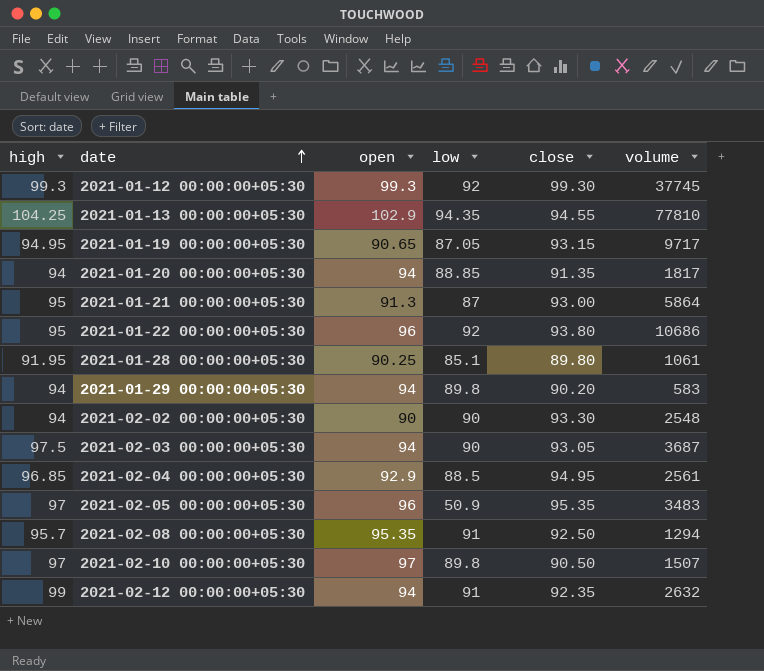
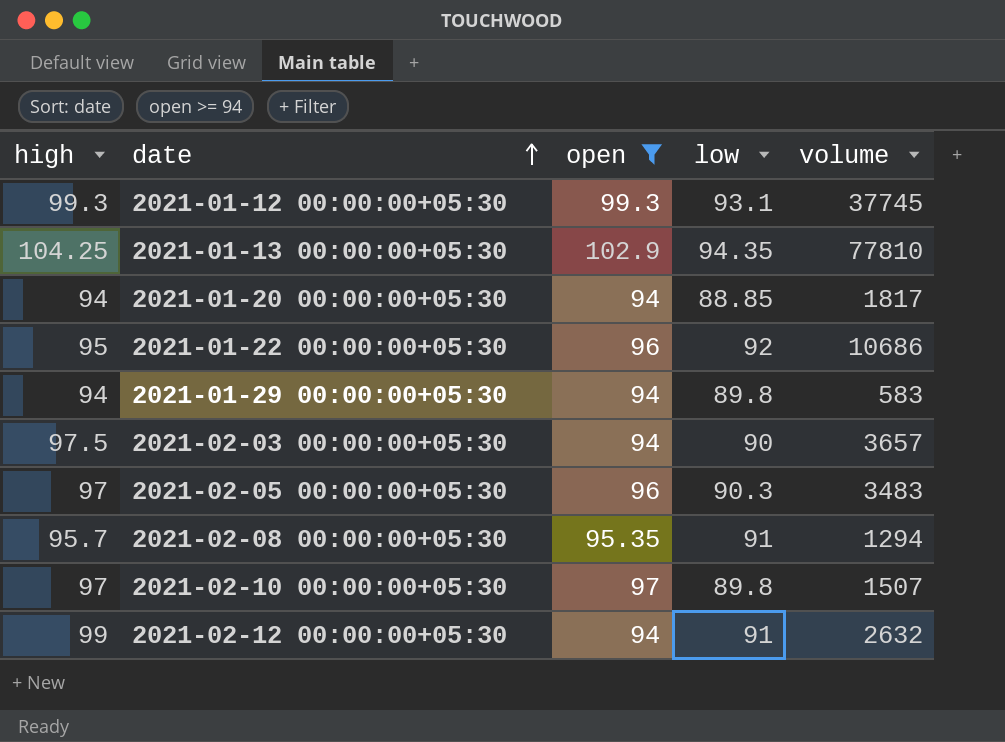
filter: none -> open >= 94
column close | position: 5 -> none
2021-01-12 00:00:00+05:30 | low: 92 -> 93.1
2021-02-03 00:00:00+05:30 | volume: 3687 -> 3657
2021-02-05 00:00:00+05:30 | low: 50.9 -> 90.3

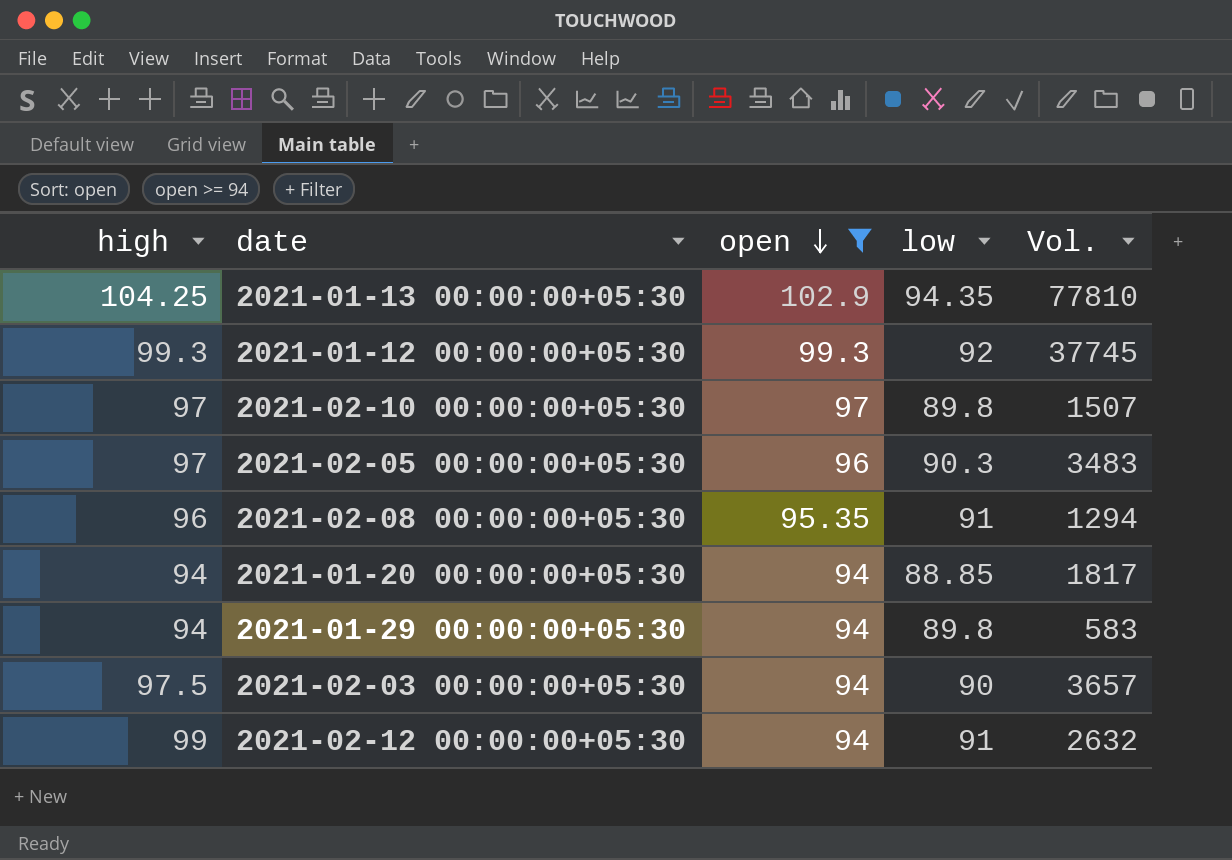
row order: date ascending -> open descending
column name: volume -> Vol.
row 2021-01-22 00:00:00+05:30: 95 | 96 | 92 | 10686 -> none
2021-01-12 00:00:00+05:30 | low: 93.1 -> 92
2021-02-08 00:00:00+05:30 | high: 95.7 -> 96

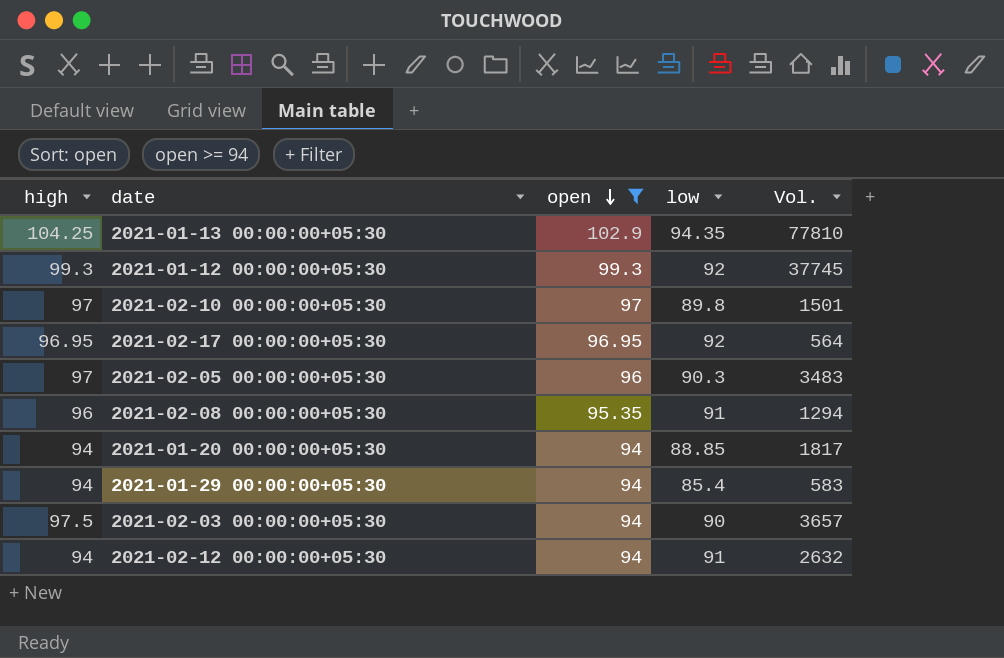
2021-02-10 00:00:00+05:30 | Vol.: 1507 -> 1501
row 2021-02-17 00:00:00+05:30: none -> 96.95 | 96.95 | 92 | 564
2021-01-29 00:00:00+05:30 | low: 89.8 -> 85.4
2021-02-12 00:00:00+05:30 | high: 99 -> 94

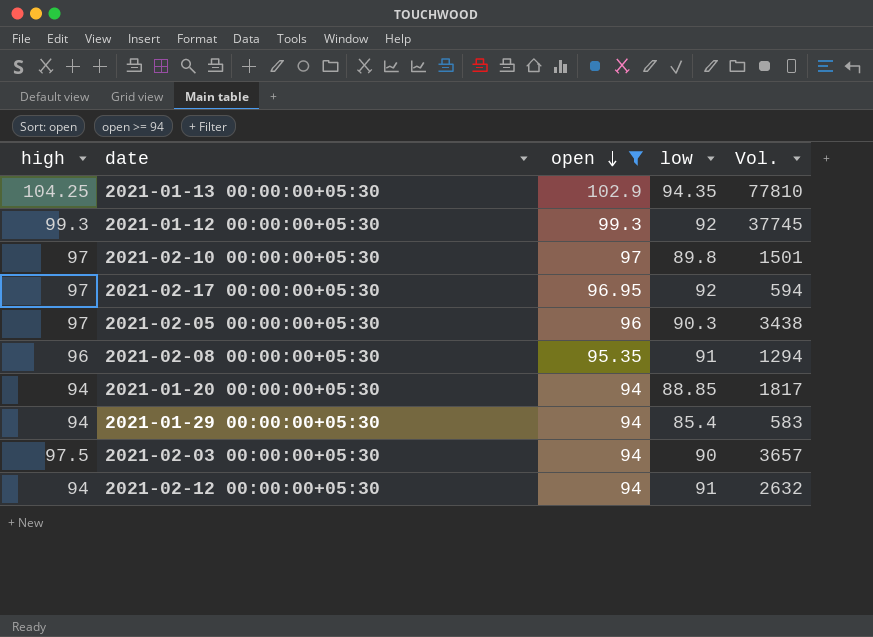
2021-02-17 00:00:00+05:30 | high: 96.95 -> 97
2021-02-17 00:00:00+05:30 | Vol.: 564 -> 594
2021-02-05 00:00:00+05:30 | Vol.: 3483 -> 3438

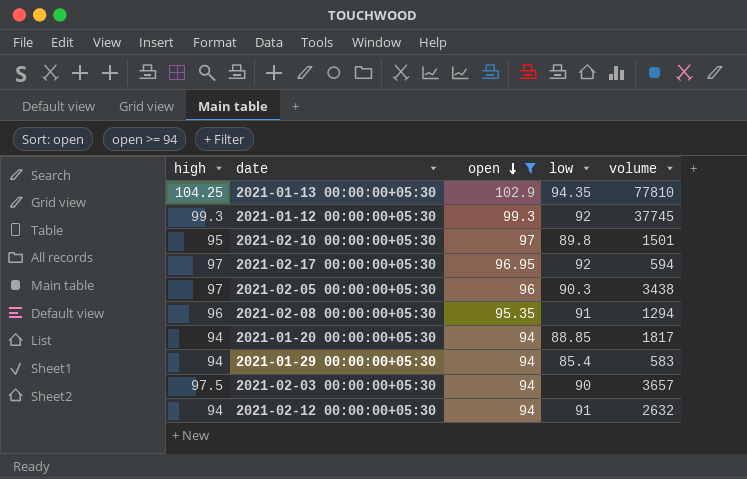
column name: Vol. -> volume
2021-02-10 00:00:00+05:30 | high: 97 -> 95

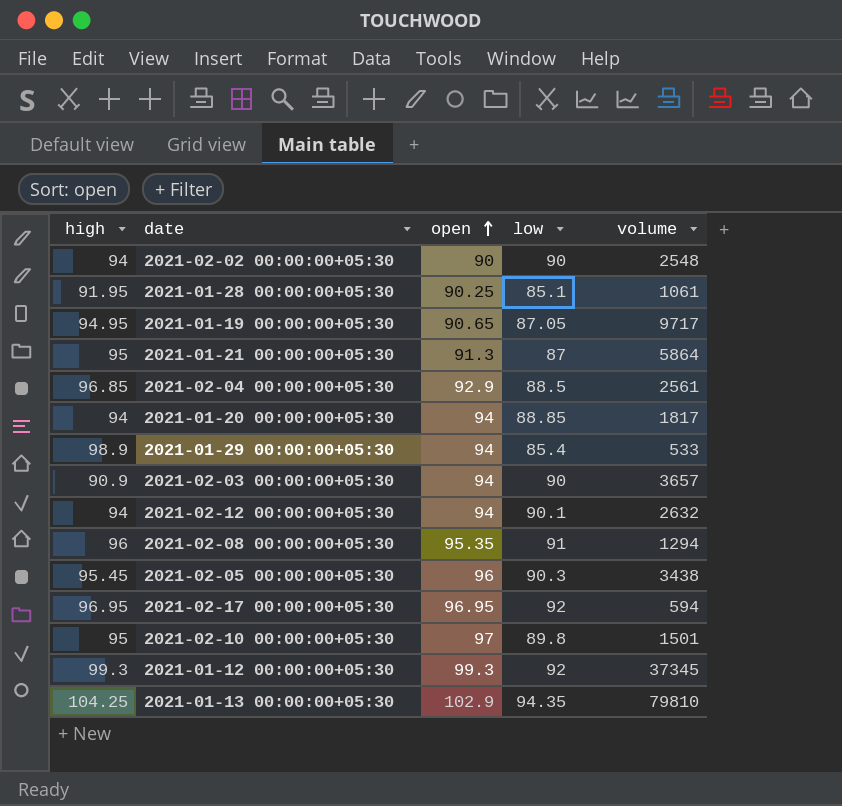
filter: open >= 94 -> none
row order: open descending -> open ascending
2021-01-29 00:00:00+05:30 | high: 94 -> 98.9
2021-01-29 00:00:00+05:30 | volume: 583 -> 533
2021-02-03 00:00:00+05:30 | high: 97.5 -> 90.9
2021-02-12 00:00:00+05:30 | low: 91 -> 90.1
2021-02-05 00:00:00+05:30 | high: 97 -> 95.45
2021-02-17 00:00:00+05:30 | high: 97 -> 96.95
2021-01-12 00:00:00+05:30 | volume: 37745 -> 37345
2021-01-13 00:00:00+05:30 | volume: 77810 -> 79810

